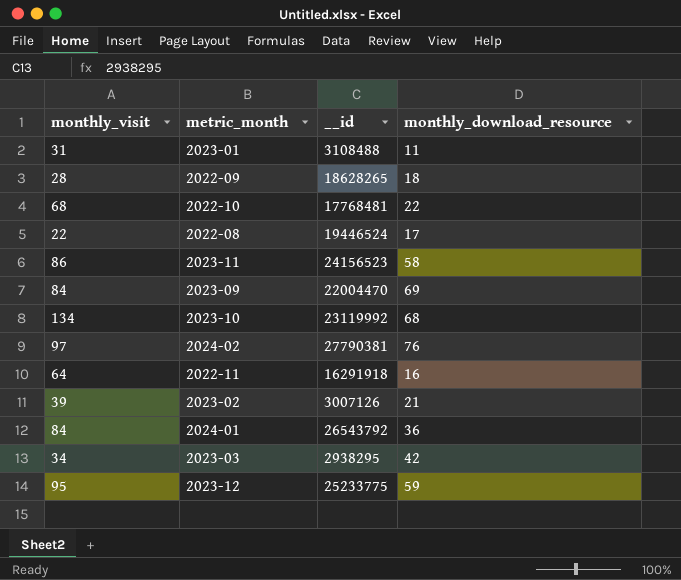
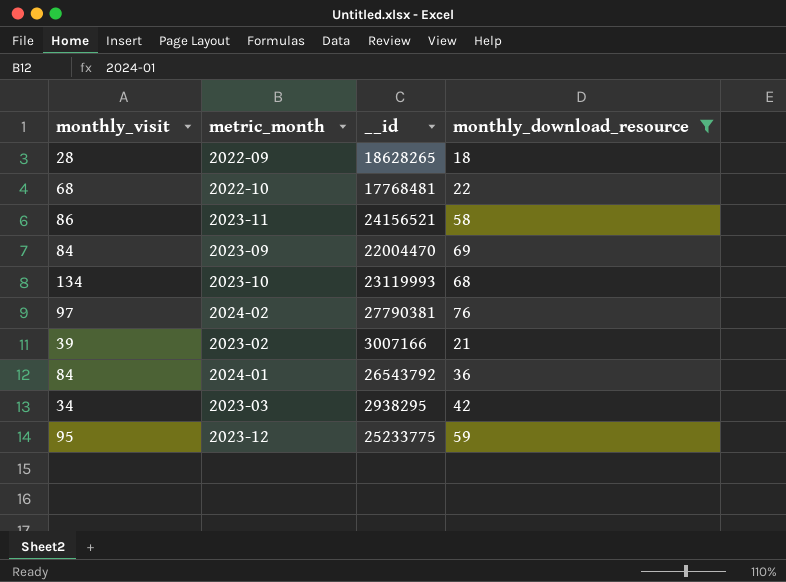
filter: none -> monthly_download_resource >= 18
2023-11 | __id: 24156523 -> 24156521
2023-10 | __id: 23119992 -> 23119993
2023-02 | __id: 3007126 -> 3007166

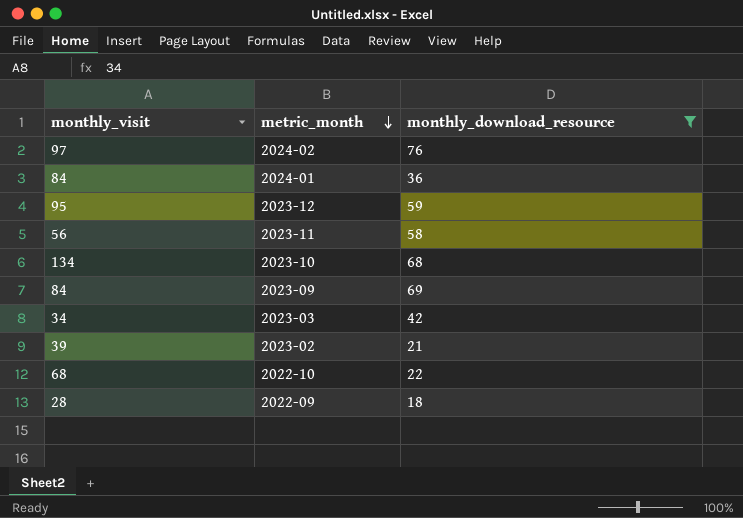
row order: none -> metric_month descending
column __id | position: 3 -> none
2023-11 | monthly_visit: 86 -> 56

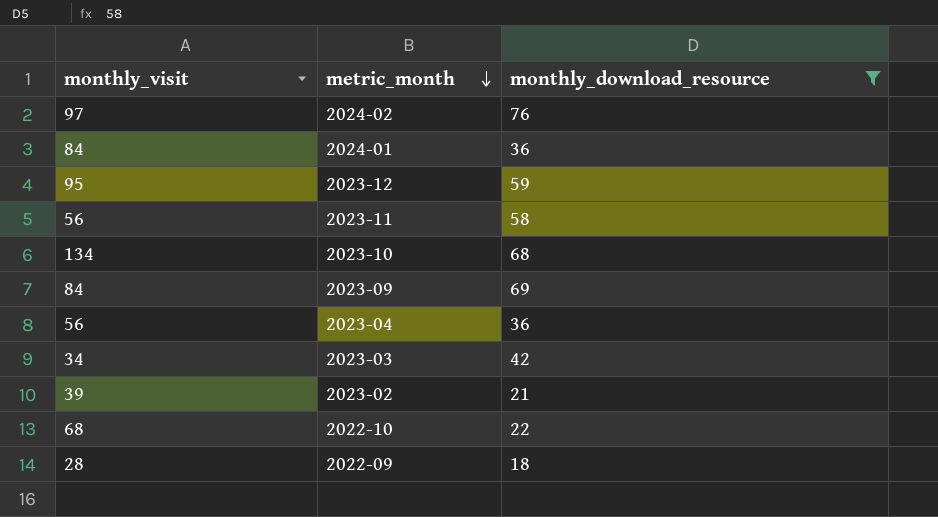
row 2023-04: none -> 56 | 36

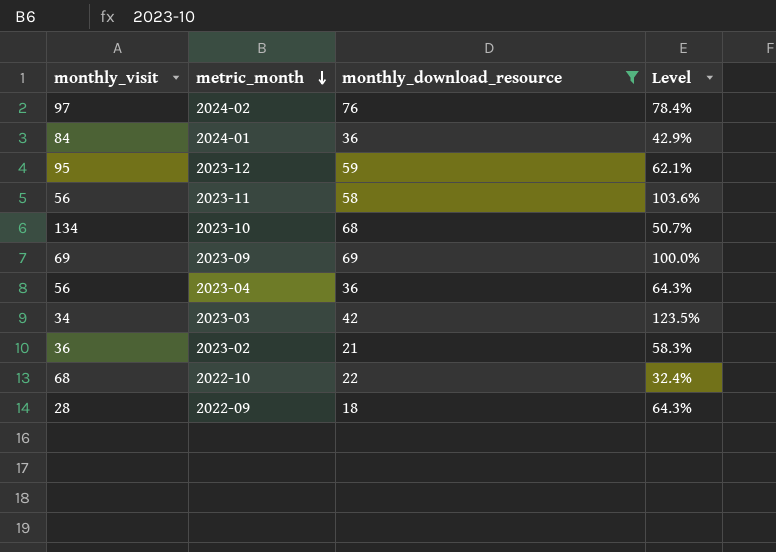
column Level | formula: none -> [monthly_download_resource] / [monthly_visit]
2023-09 | monthly_visit: 84 -> 69
2023-02 | monthly_visit: 39 -> 36

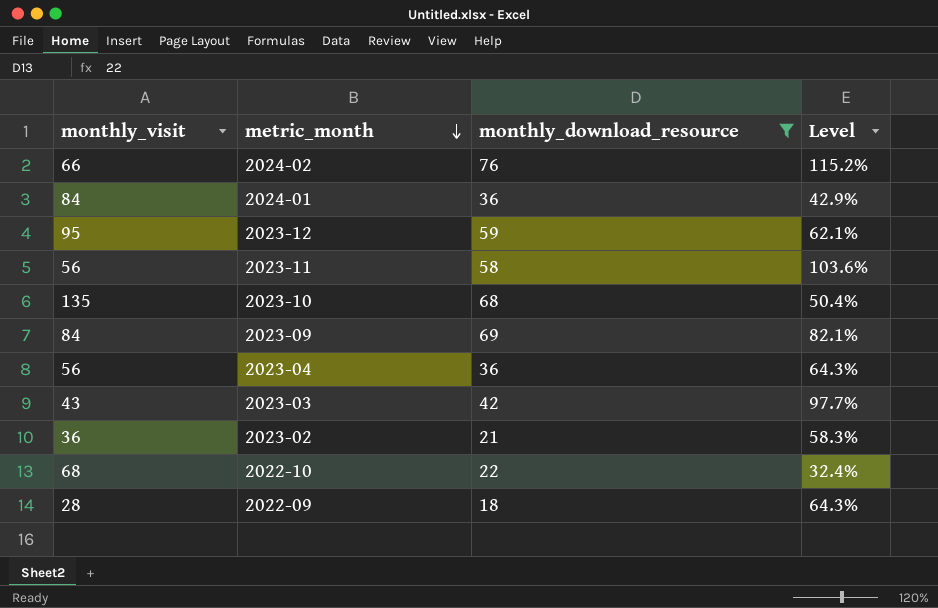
2024-02 | monthly_visit: 97 -> 66
2024-02 | Level: 78.4% -> 115.2%
2023-10 | monthly_visit: 134 -> 135
2023-10 | Level: 50.7% -> 50.4%
2023-09 | monthly_visit: 69 -> 84
2023-09 | Level: 100.0% -> 82.1%
2023-03 | monthly_visit: 34 -> 43
2023-03 | Level: 123.5% -> 97.7%

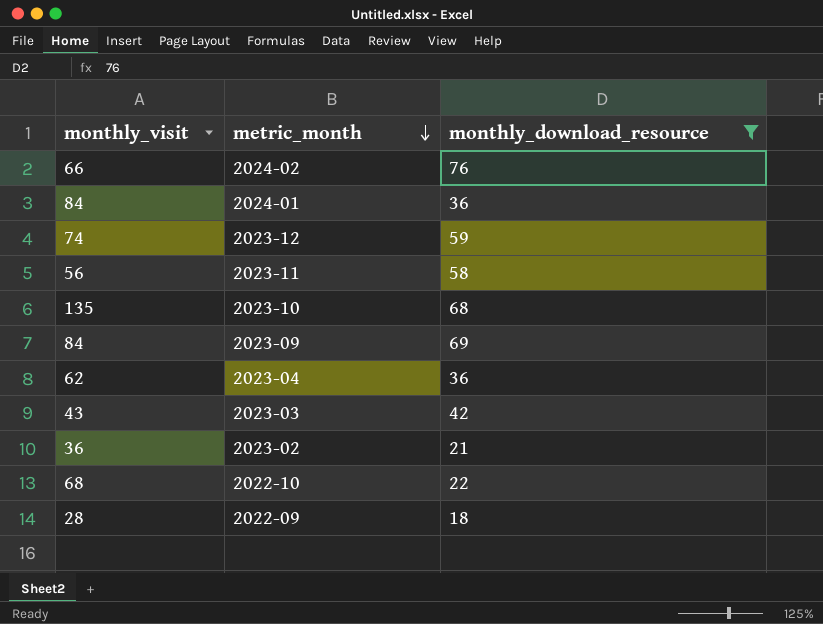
column Level | formula: [monthly_download_resource] / [monthly_visit] -> none
2023-12 | monthly_visit: 95 -> 74
2023-04 | monthly_visit: 56 -> 62

